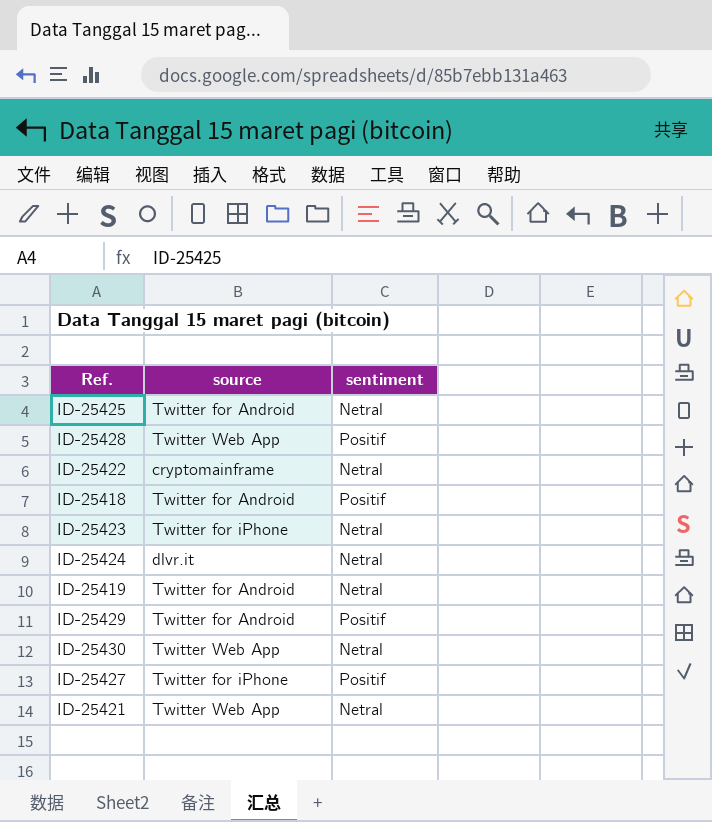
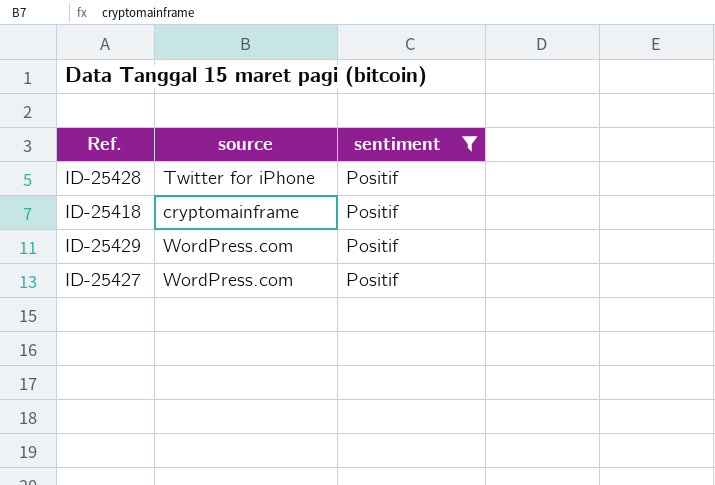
filter: none -> sentiment = Positif
ID-25428 | source: Twitter Web App -> Twitter for iPhone
ID-25418 | source: Twitter for Android -> cryptomainframe
ID-25429 | source: Twitter for Android -> WordPress.com
ID-25427 | source: Twitter for iPhone -> WordPress.com

